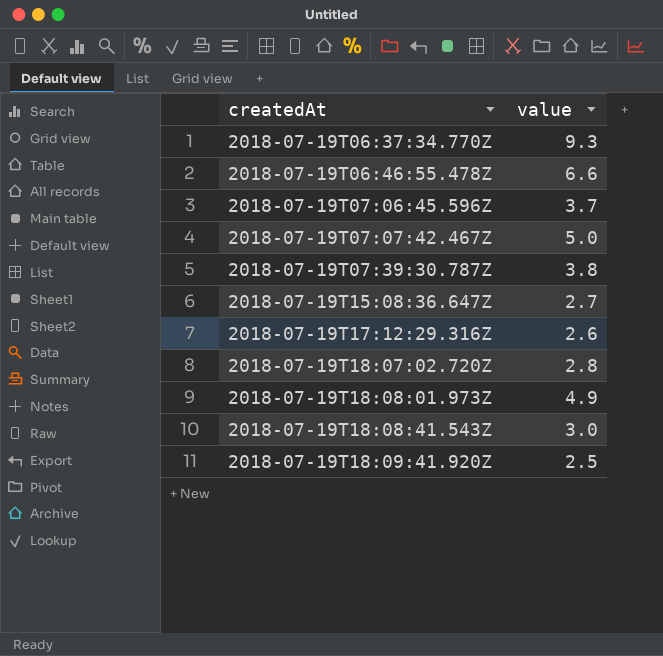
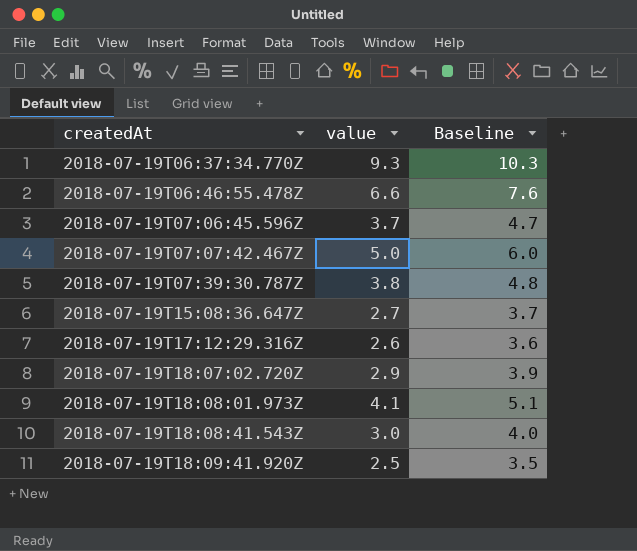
column Baseline | formula: none -> [value] + 1
2018-07-19T18:07:02.720Z | value: 2.8 -> 2.9
2018-07-19T18:08:01.973Z | value: 4.9 -> 4.1

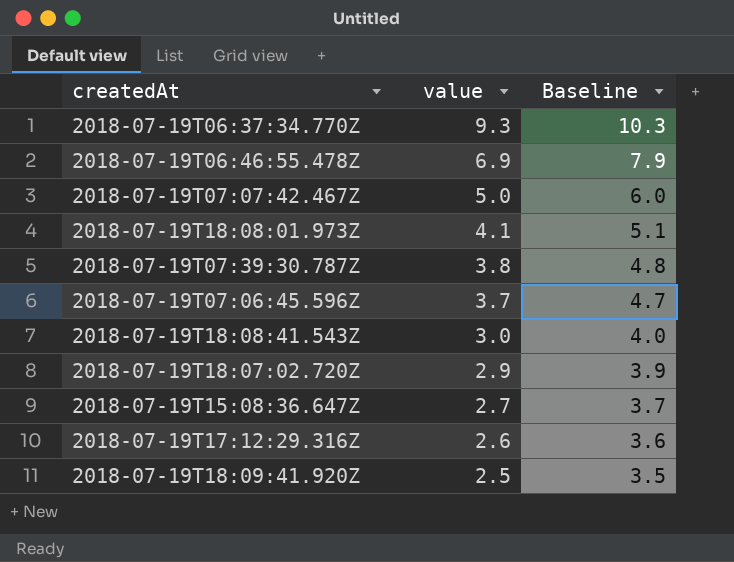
row order: createdAt ascending -> value descending
2018-07-19T06:46:55.478Z | value: 6.6 -> 6.9
2018-07-19T06:46:55.478Z | Baseline: 7.6 -> 7.9

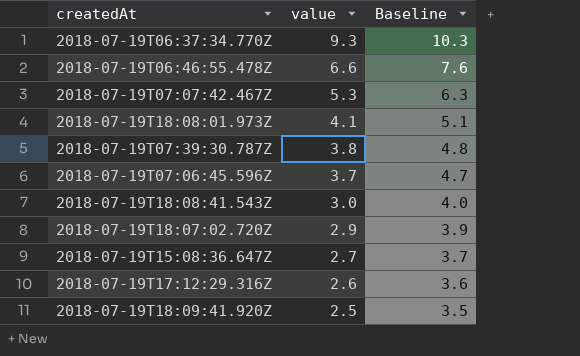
2018-07-19T06:46:55.478Z | value: 6.9 -> 6.6
2018-07-19T06:46:55.478Z | Baseline: 7.9 -> 7.6
2018-07-19T07:07:42.467Z | value: 5.0 -> 5.3
2018-07-19T07:07:42.467Z | Baseline: 6.0 -> 6.3

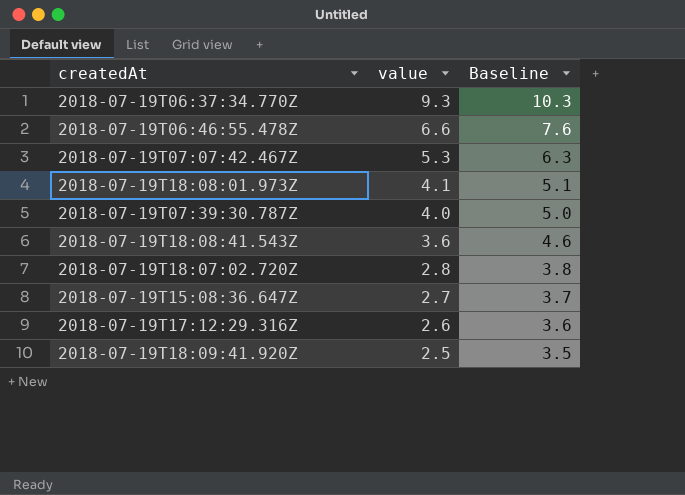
row 2018-07-19T07:06:45.596Z: 3.7 | 4.7 -> none
2018-07-19T07:39:30.787Z | value: 3.8 -> 4.0
2018-07-19T07:39:30.787Z | Baseline: 4.8 -> 5.0
2018-07-19T18:08:41.543Z | value: 3.0 -> 3.6
2018-07-19T18:08:41.543Z | Baseline: 4.0 -> 4.6
2018-07-19T18:07:02.720Z | value: 2.9 -> 2.8
2018-07-19T18:07:02.720Z | Baseline: 3.9 -> 3.8

